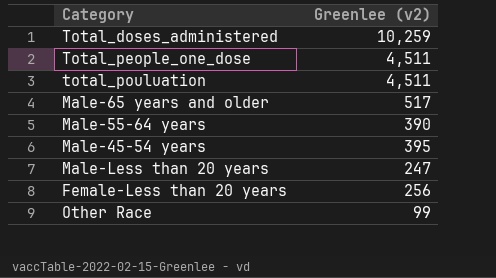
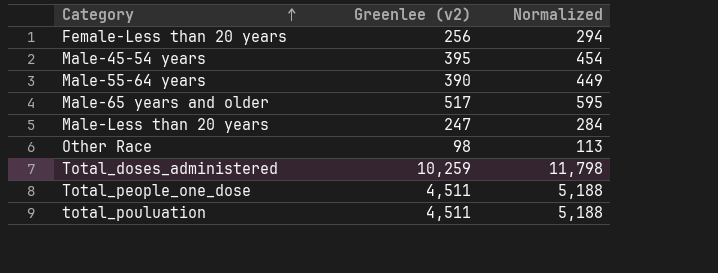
row order: none -> Category ascending
column Normalized | formula: none -> [Greenlee (v2)] * 1.15
Other Race | Greenlee (v2): 99 -> 98

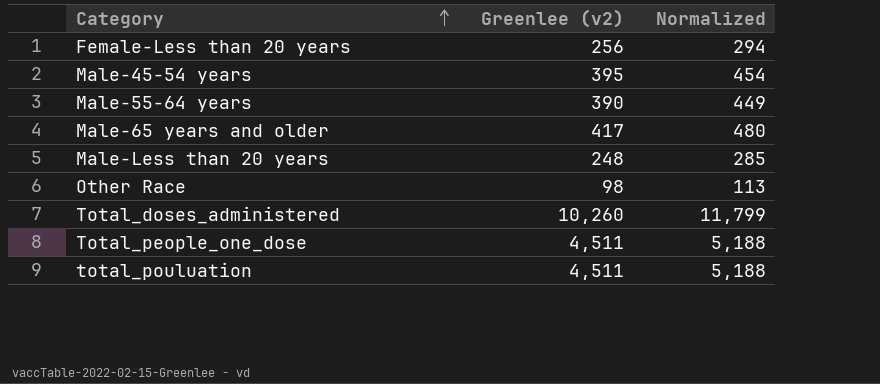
Male-65 years and older | Greenlee (v2): 517 -> 417
Male-65 years and older | Normalized: 595 -> 480
Male-Less than 20 years | Greenlee (v2): 247 -> 248
Male-Less than 20 years | Normalized: 284 -> 285
Total_doses_administered | Greenlee (v2): 10,259 -> 10,260
Total_doses_administered | Normalized: 11,798 -> 11,799

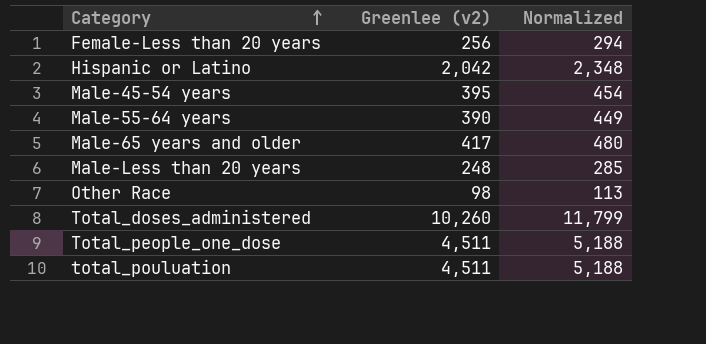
row Hispanic or Latino: none -> 2,042 | 2,348

